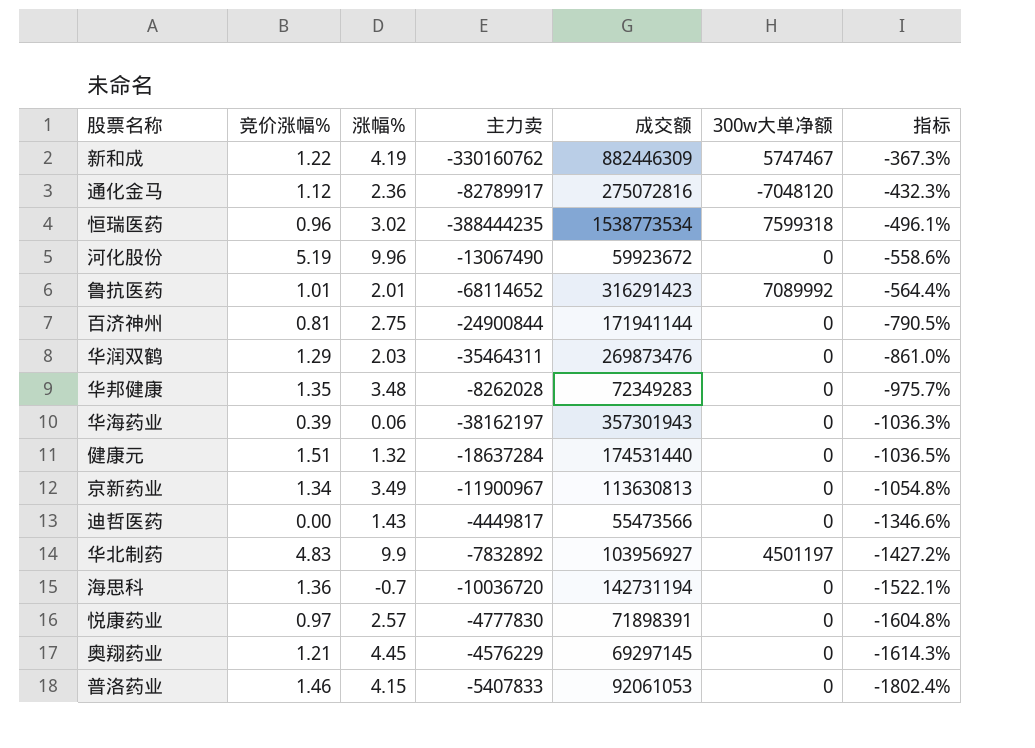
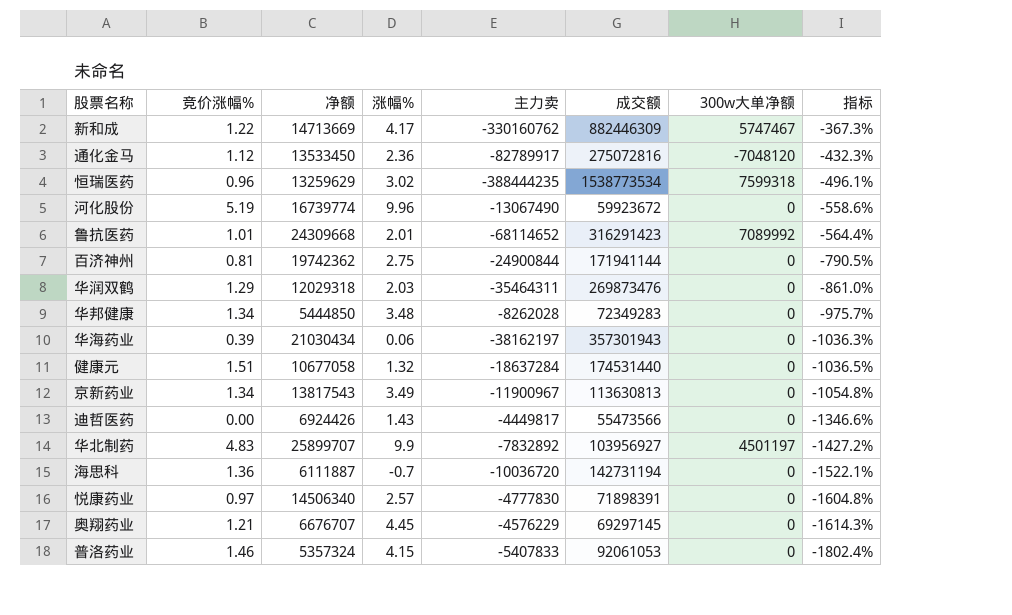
column 净额 | position: none -> 3
新和成 | 涨幅%: 4.19 -> 4.17
华邦健康 | 竞价涨幅%: 1.35 -> 1.34

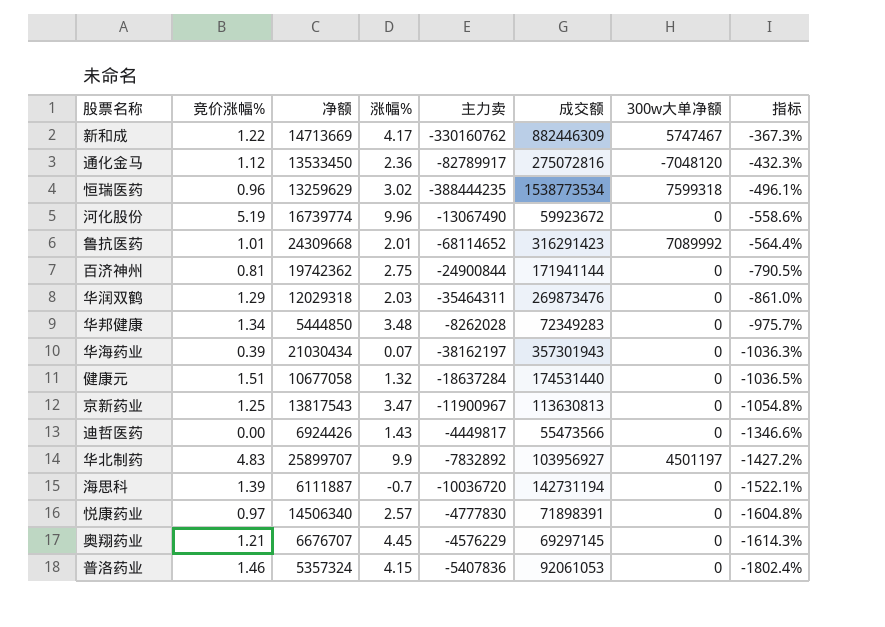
华海药业 | 涨幅%: 0.06 -> 0.07
京新药业 | 竞价涨幅%: 1.34 -> 1.25
京新药业 | 涨幅%: 3.49 -> 3.47
海思科 | 竞价涨幅%: 1.36 -> 1.39
普洛药业 | 主力卖: -5407833 -> -5407836

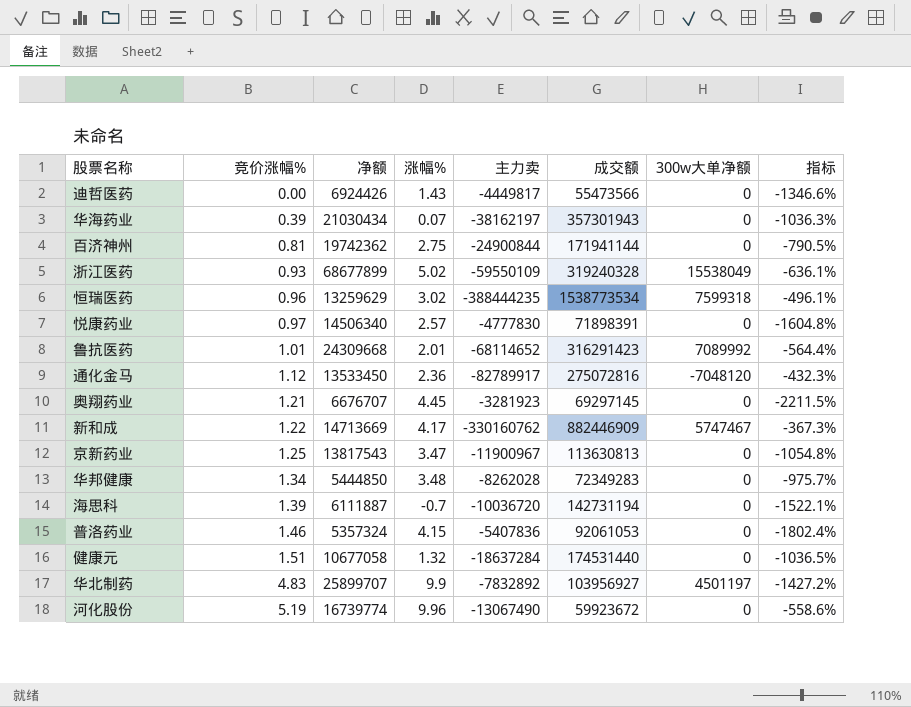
row order: 指标 descending -> 竞价涨幅% ascending
row 华润双鹤: 1.29 | 12029318 | 2.03 | -35464311 | 269873476 | 0 | -861.0% -> none
row 浙江医药: none -> 0.93 | 68677899 | 5.02 | -59550109 | 319240328 | 15538049 | -636.1%
奥翔药业 | 主力卖: -4576229 -> -3281923
奥翔药业 | 指标: -1614.3% -> -2211.5%
新和成 | 成交额: 882446309 -> 882446909

